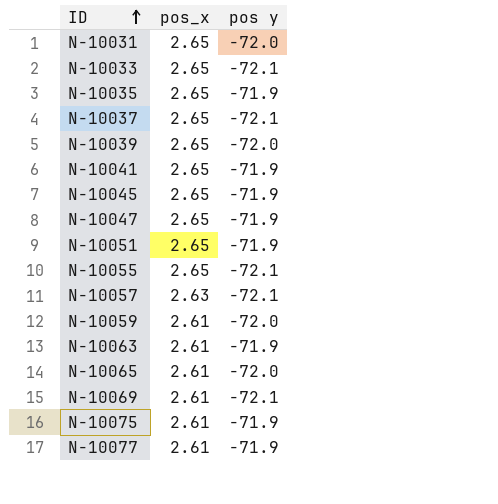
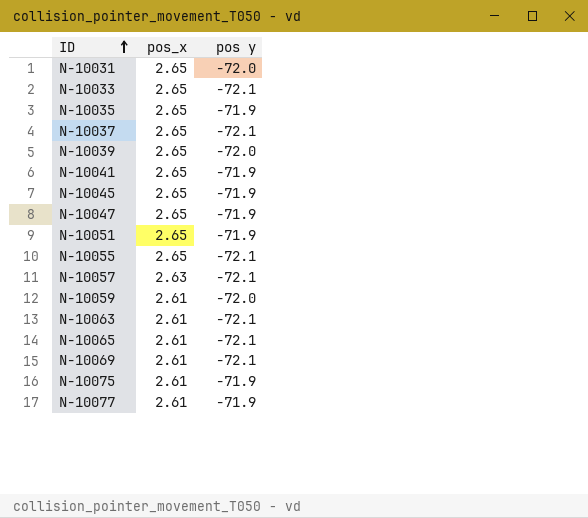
N-10063 | pos y: -71.9 -> -72.1
N-10065 | pos y: -72.0 -> -72.1

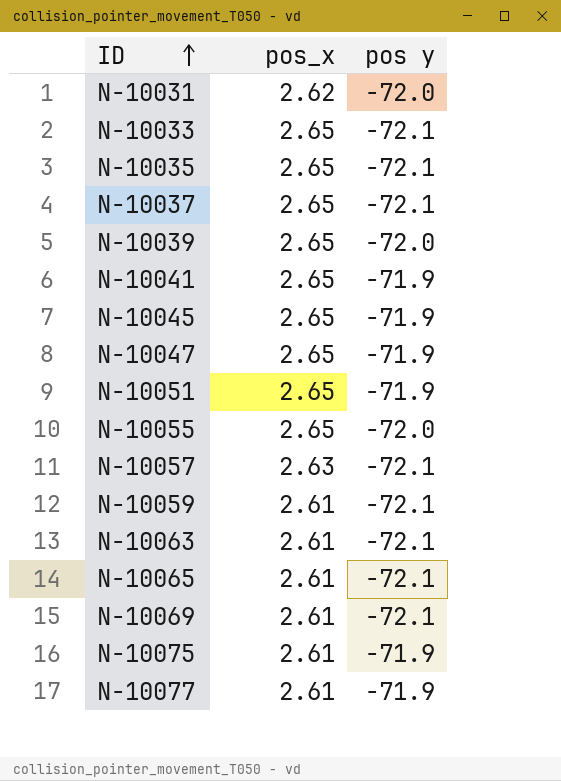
N-10031 | pos_x: 2.65 -> 2.62
N-10035 | pos y: -71.9 -> -72.1
N-10055 | pos y: -72.1 -> -72.0
N-10059 | pos y: -72.0 -> -72.1

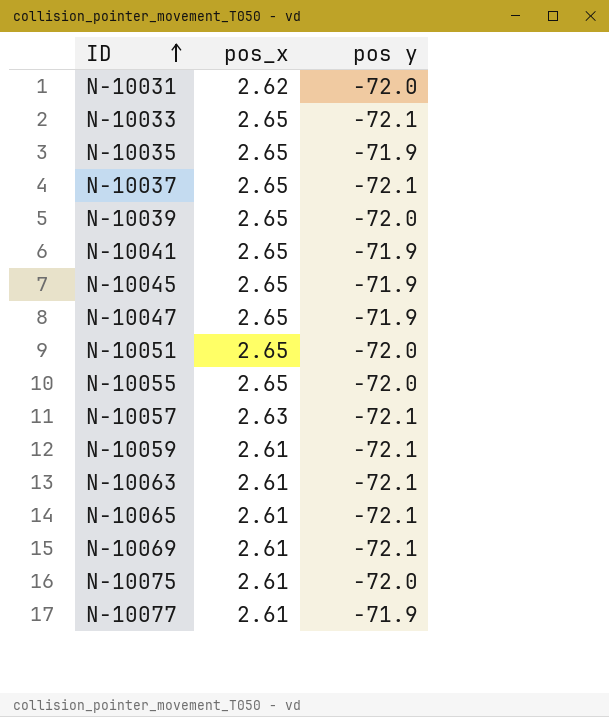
N-10035 | pos y: -72.1 -> -71.9
N-10051 | pos y: -71.9 -> -72.0
N-10075 | pos y: -71.9 -> -72.0

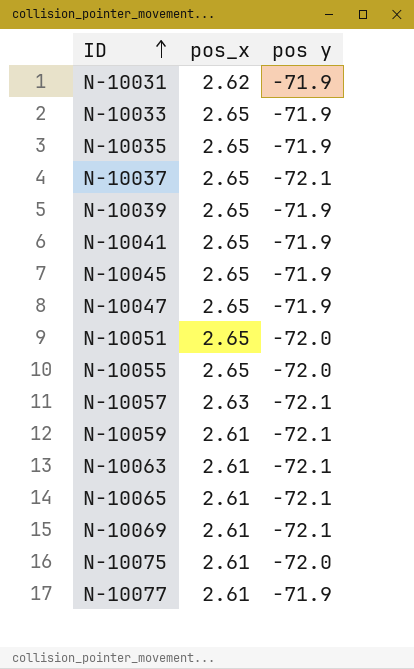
N-10031 | pos y: -72.0 -> -71.9
N-10033 | pos y: -72.1 -> -71.9
N-10039 | pos y: -72.0 -> -71.9

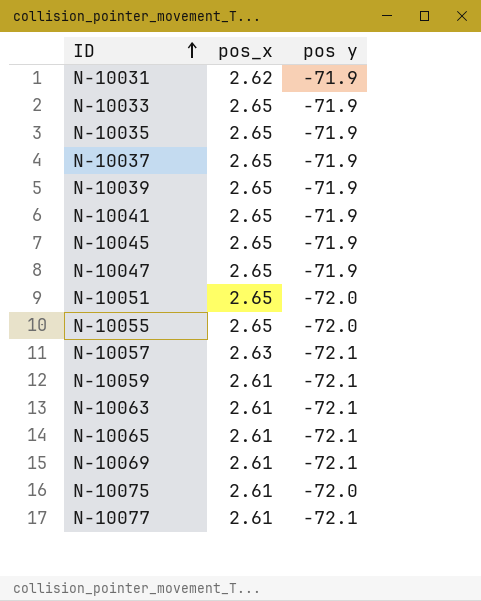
N-10037 | pos y: -72.1 -> -71.9
N-10077 | pos y: -71.9 -> -72.1

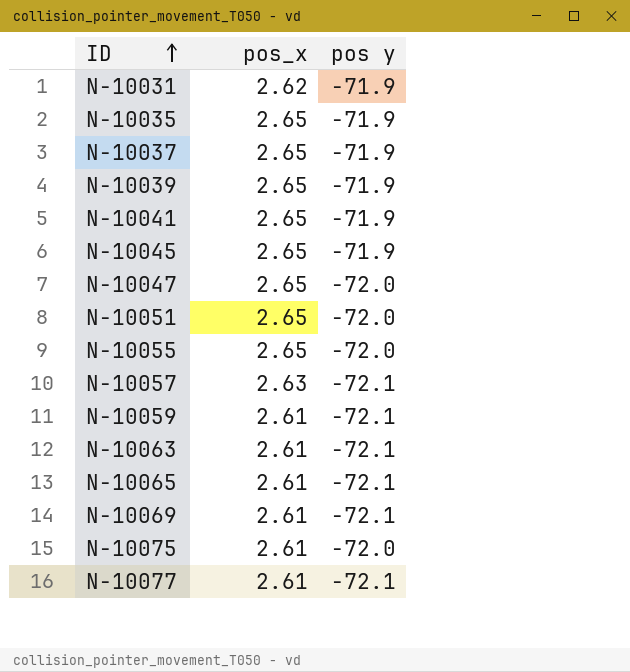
row N-10033: 2.65 | -71.9 -> none
N-10047 | pos y: -71.9 -> -72.0

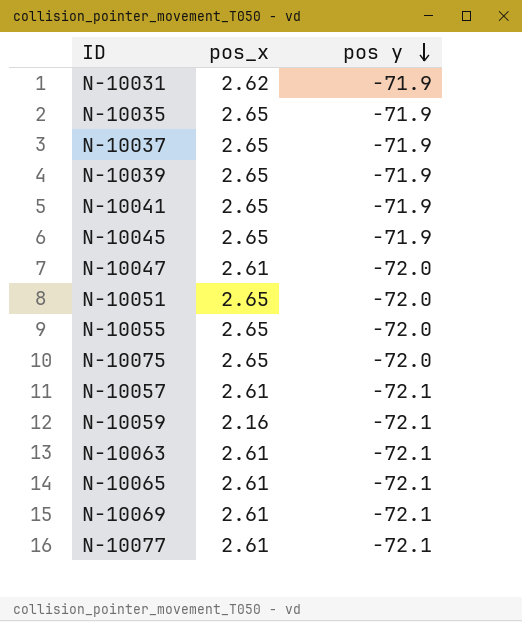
row order: ID ascending -> pos y descending
N-10047 | pos_x: 2.65 -> 2.61
N-10075 | pos_x: 2.61 -> 2.65
N-10057 | pos_x: 2.63 -> 2.61
N-10059 | pos_x: 2.61 -> 2.16

